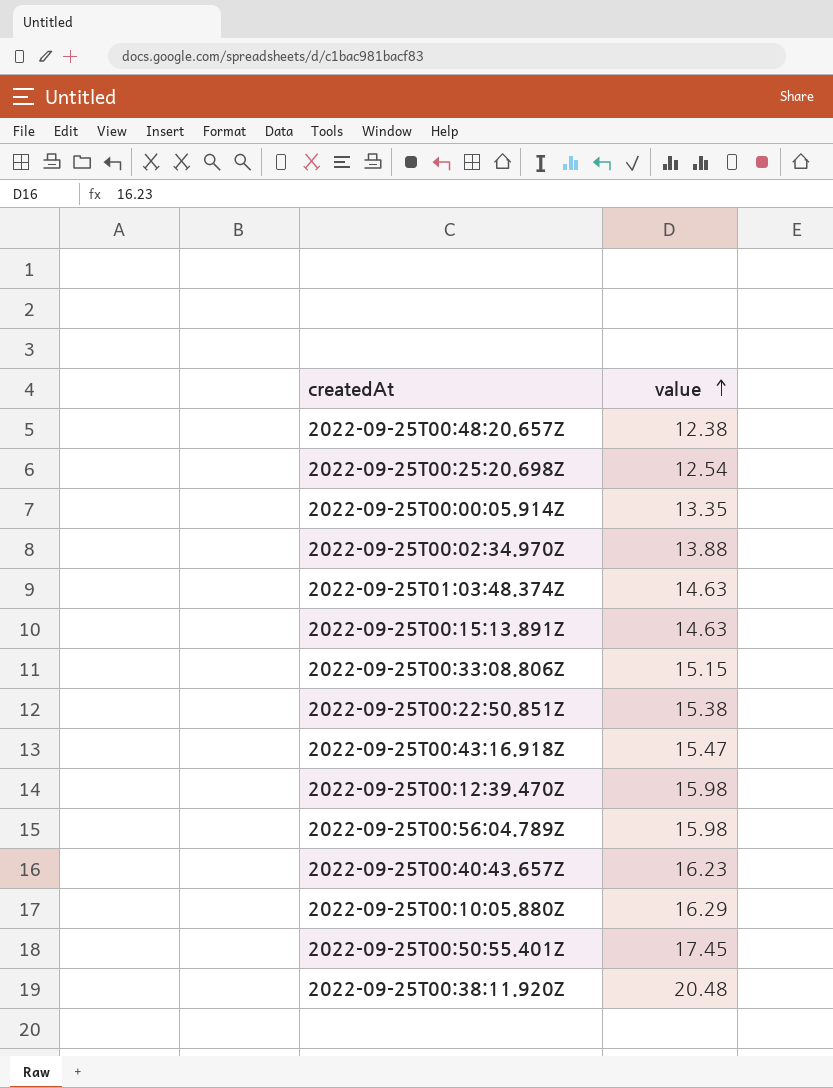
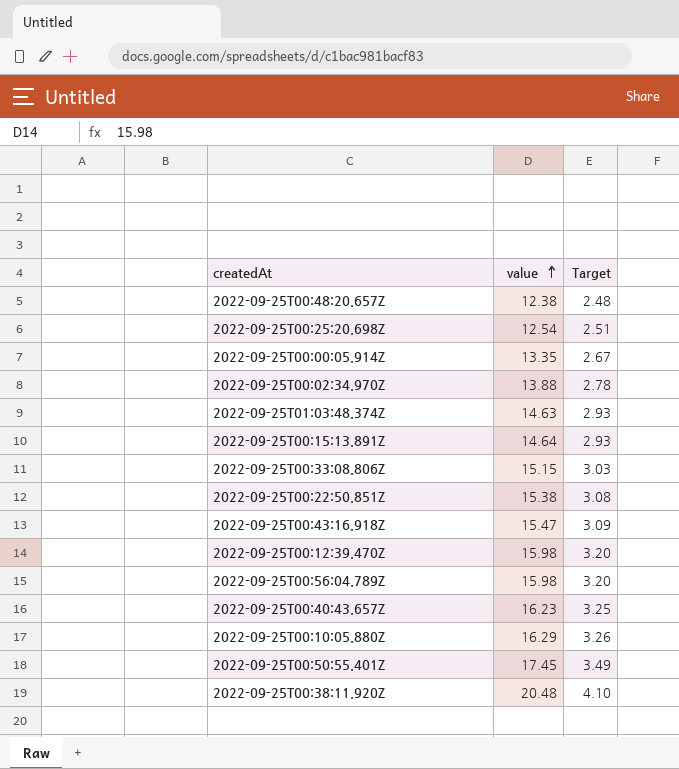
column Target | formula: none -> [value] * 0.2
2022-09-25T00:15:13.891Z | value: 14.63 -> 14.64

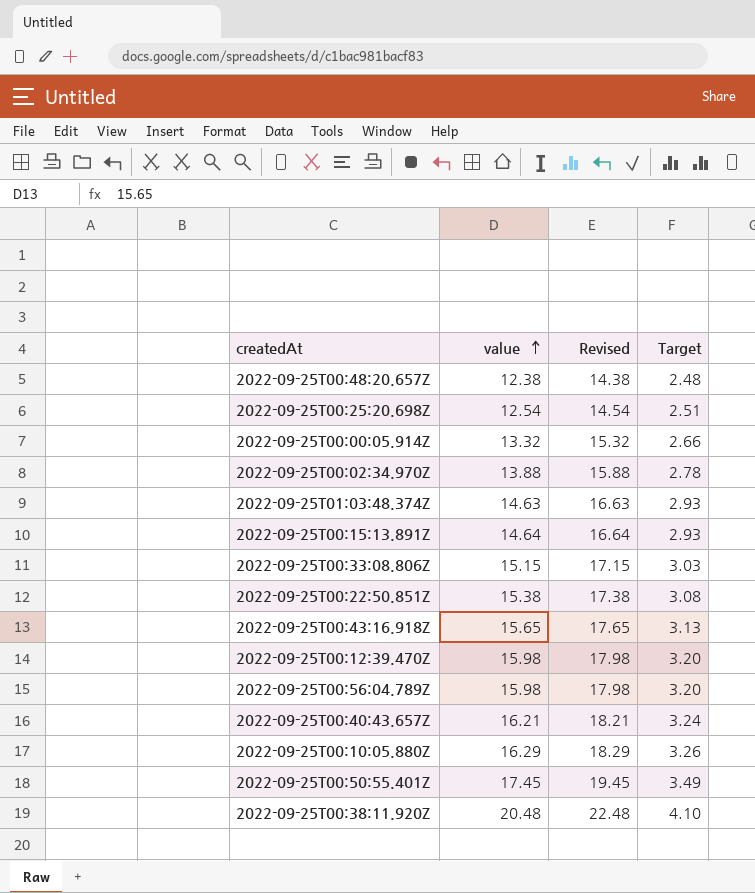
column Revised | formula: none -> [value] + 2
2022-09-25T00:00:05.914Z | value: 13.35 -> 13.32
2022-09-25T00:00:05.914Z | Target: 2.67 -> 2.66
2022-09-25T00:43:16.918Z | value: 15.47 -> 15.65
2022-09-25T00:43:16.918Z | Target: 3.09 -> 3.13
2022-09-25T00:40:43.657Z | value: 16.23 -> 16.21
2022-09-25T00:40:43.657Z | Target: 3.25 -> 3.24

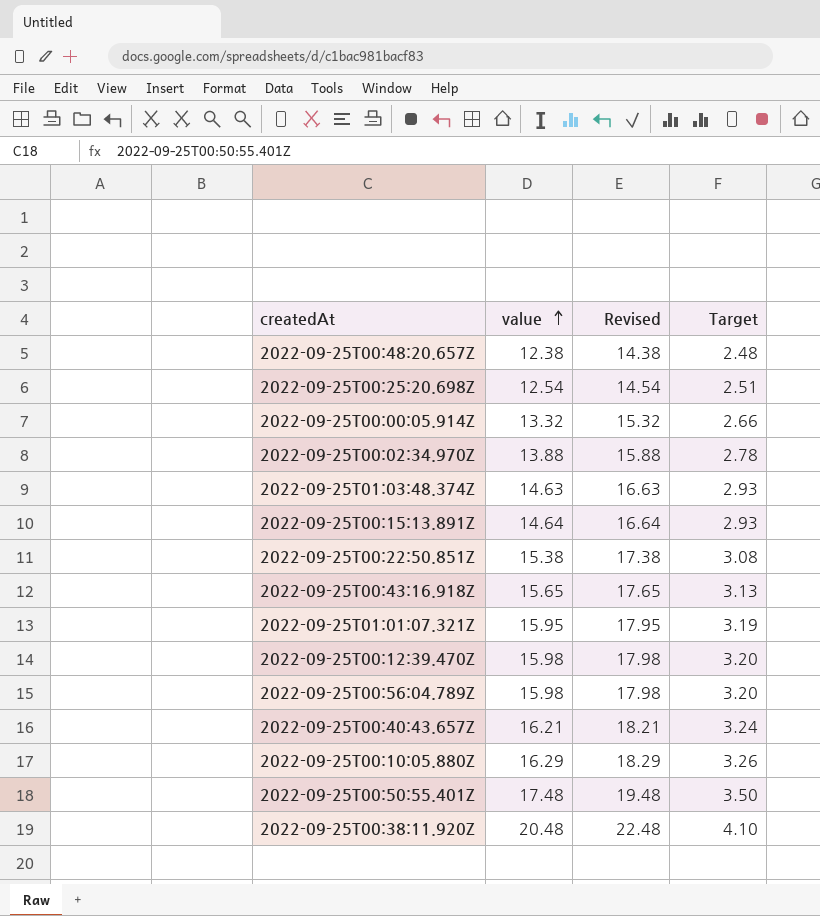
row 2022-09-25T00:33:08.806Z: 15.15 | 17.15 | 3.03 -> none
row 2022-09-25T01:01:07.321Z: none -> 15.95 | 17.95 | 3.19
2022-09-25T00:50:55.401Z | value: 17.45 -> 17.48
2022-09-25T00:50:55.401Z | Revised: 19.45 -> 19.48
2022-09-25T00:50:55.401Z | Target: 3.49 -> 3.50

